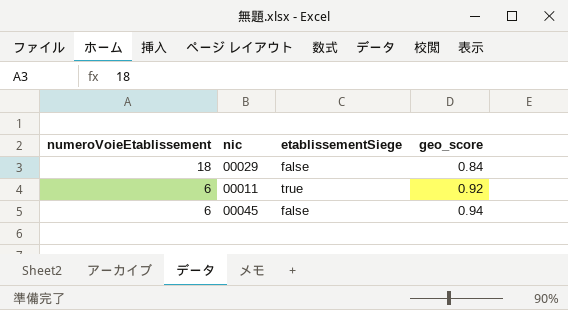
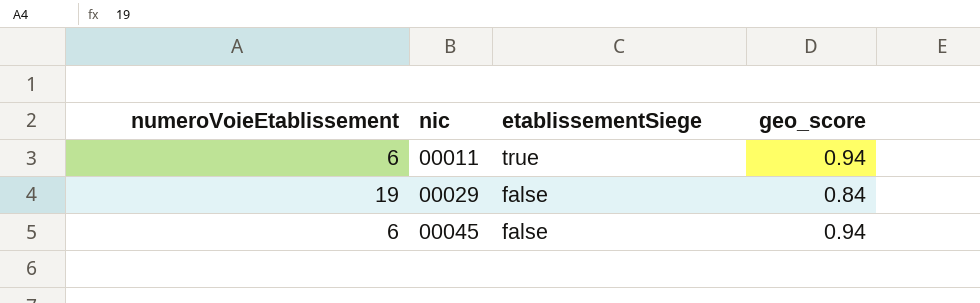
row order: numeroVoieEtablissement descending -> nic ascending
00011 | geo_score: 0.92 -> 0.94
00029 | numeroVoieEtablissement: 18 -> 19

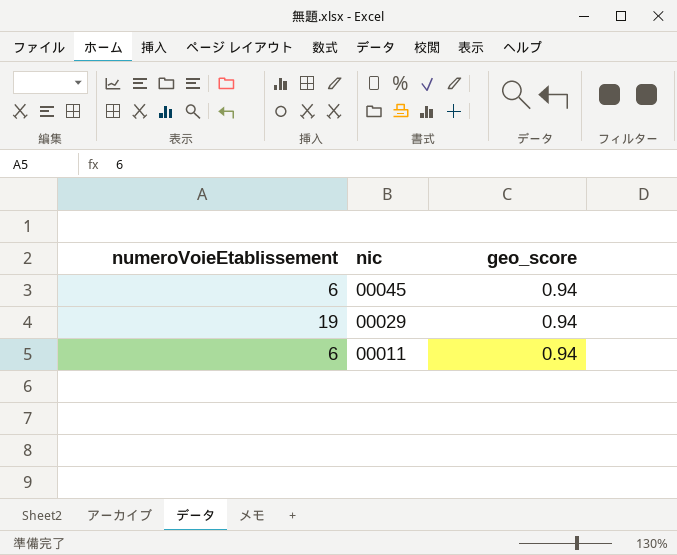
row order: nic ascending -> nic descending
column etablissementSiege | position: 3 -> none
00029 | geo_score: 0.84 -> 0.94

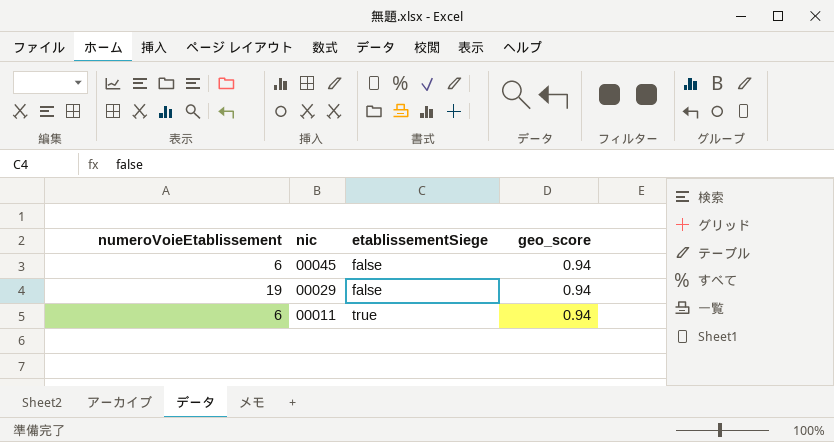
column etablissementSiege | position: none -> 3

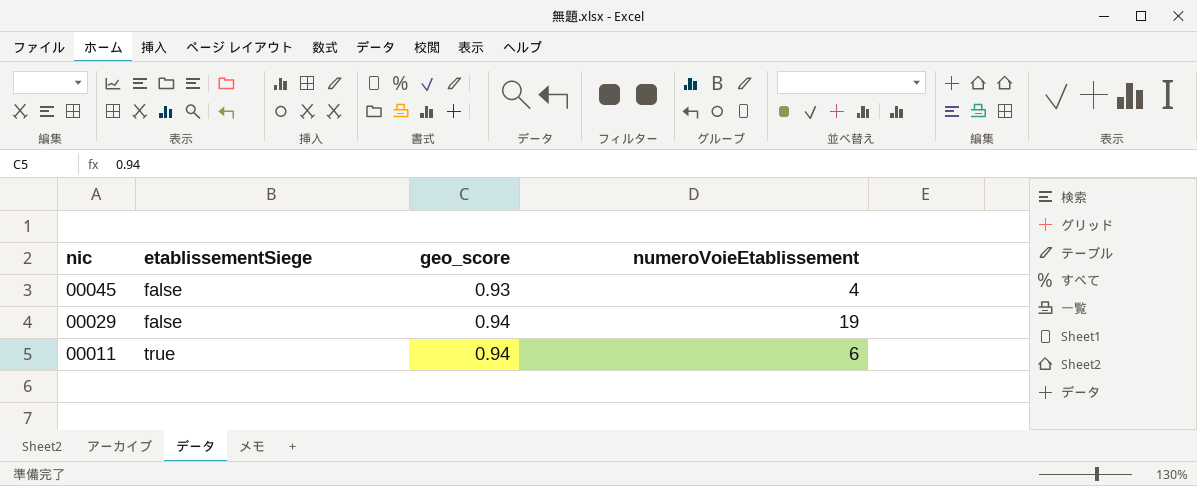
column numeroVoieEtablissement | position: 1 -> 4
00045 | geo_score: 0.94 -> 0.93
00045 | numeroVoieEtablissement: 6 -> 4

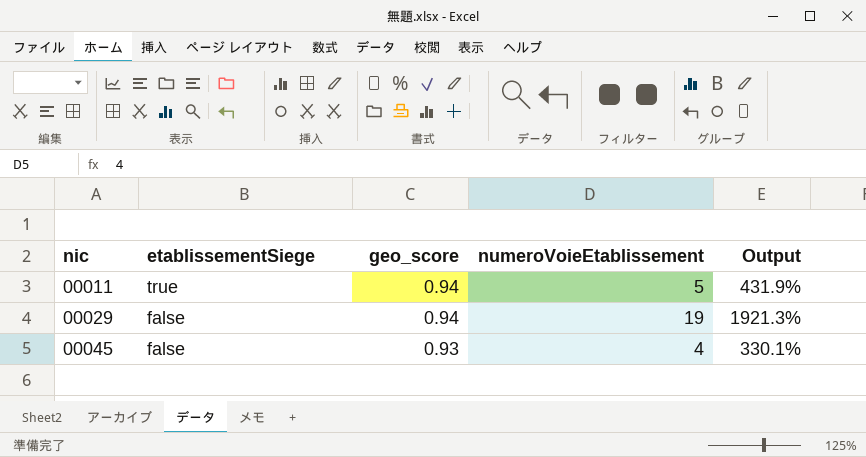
row order: nic descending -> nic ascending
column Output | formula: none -> ([numeroVoieEtablissement] - [geo_score]) / [geo_score]
00011 | numeroVoieEtablissement: 6 -> 5

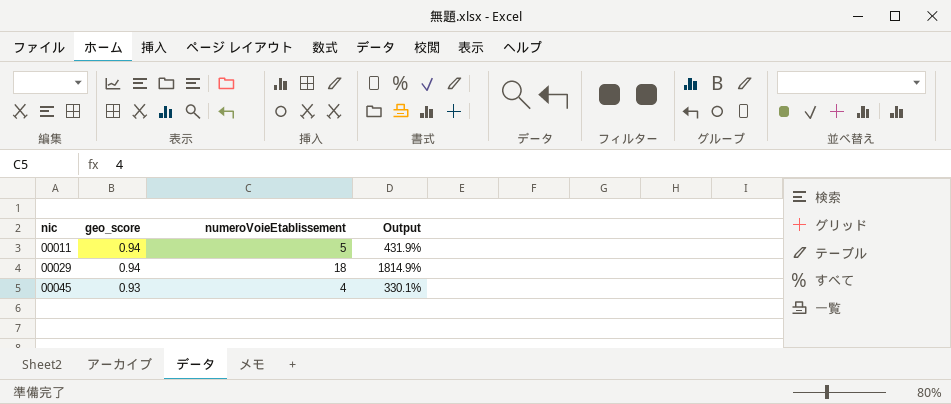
column etablissementSiege | position: 2 -> none
00029 | numeroVoieEtablissement: 19 -> 18
00029 | Output: 1921.3% -> 1814.9%

